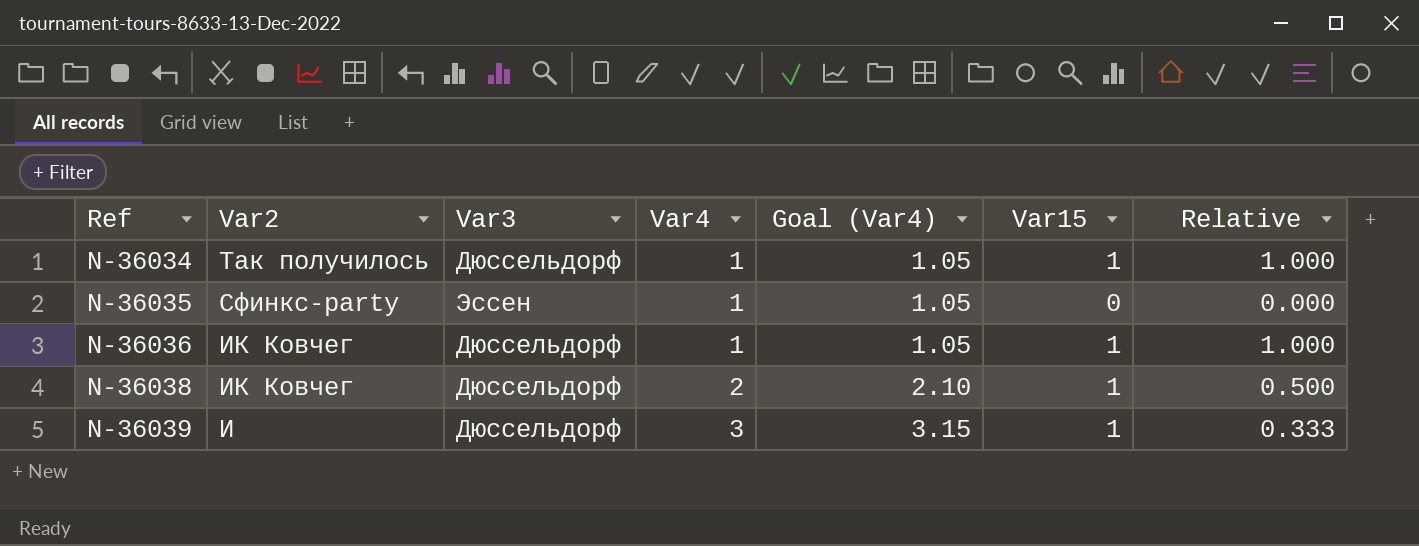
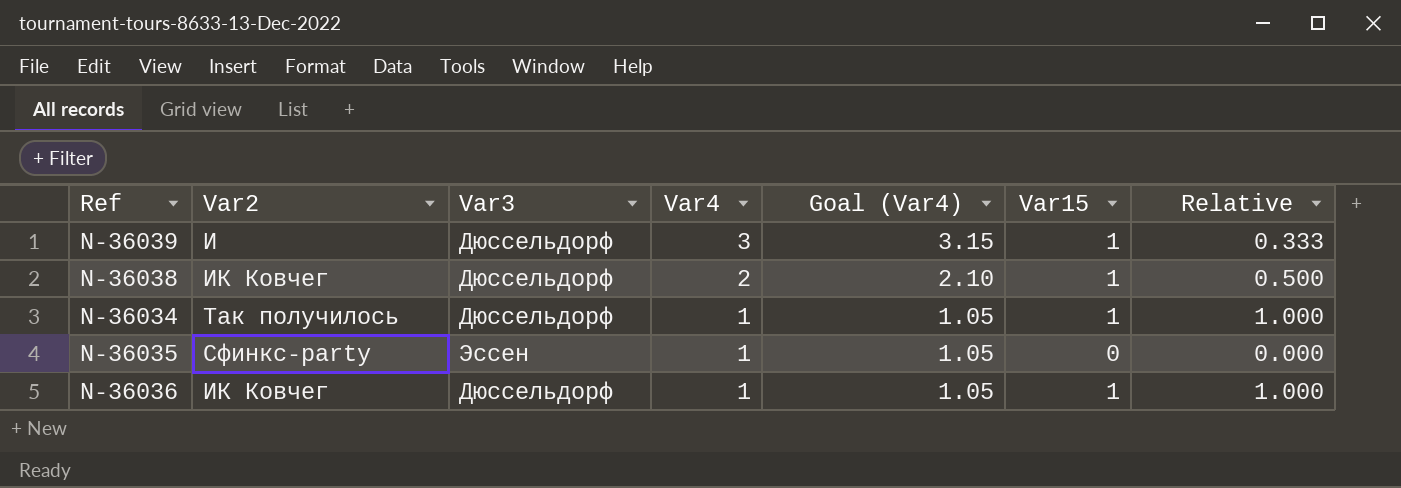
row order: Ref ascending -> Var4 descending

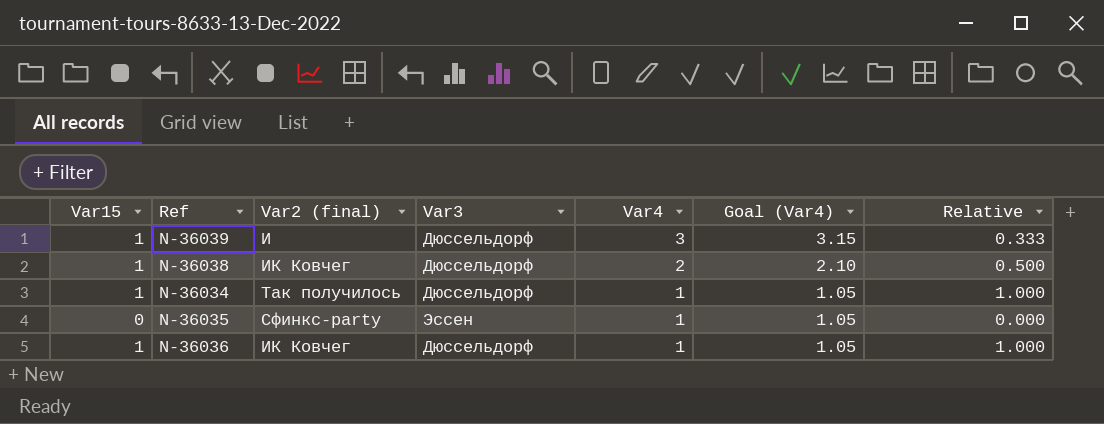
column Var15 | position: 6 -> 1
column name: Var2 -> Var2 (final)

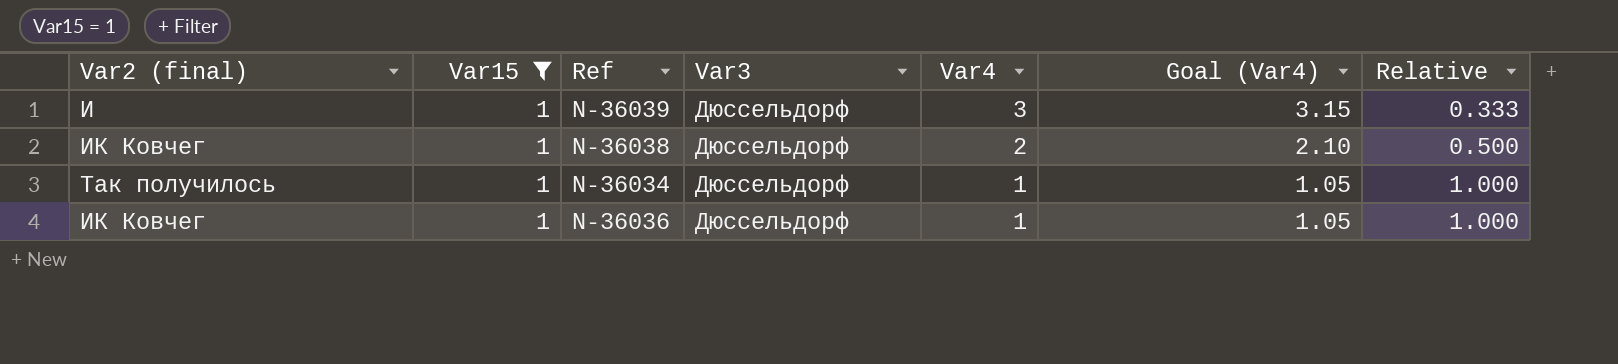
filter: none -> Var15 = 1
column Var2 (final) | position: 3 -> 1

